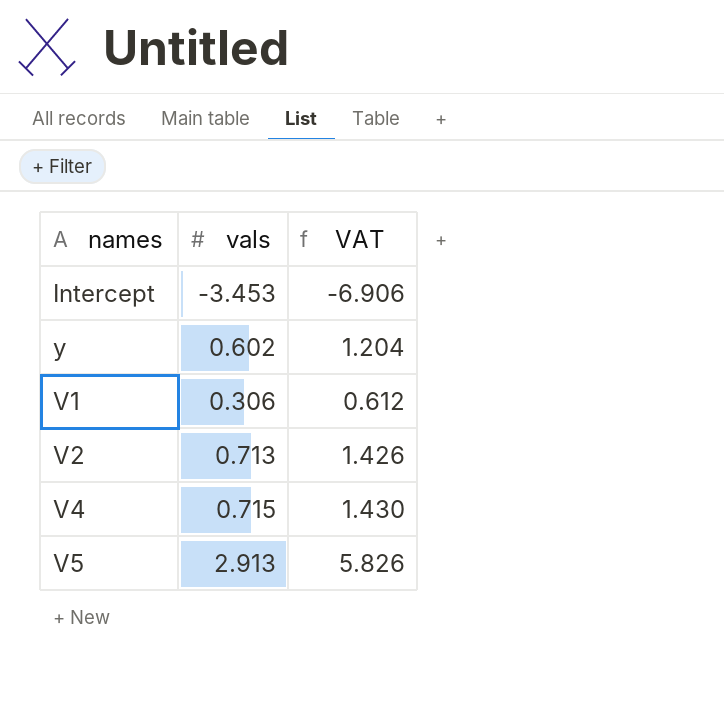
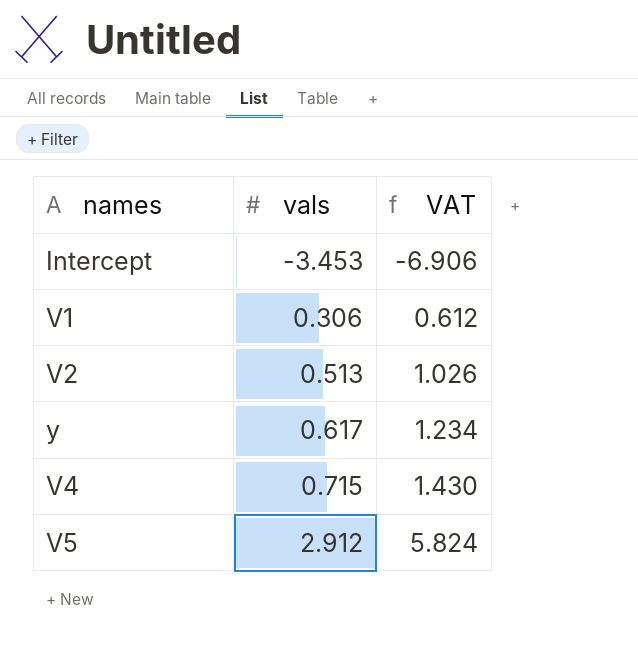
row order: none -> vals ascending
V2 | vals: 0.713 -> 0.513
V2 | VAT: 1.426 -> 1.026
y | vals: 0.602 -> 0.617
y | VAT: 1.204 -> 1.234
V5 | vals: 2.913 -> 2.912
V5 | VAT: 5.826 -> 5.824

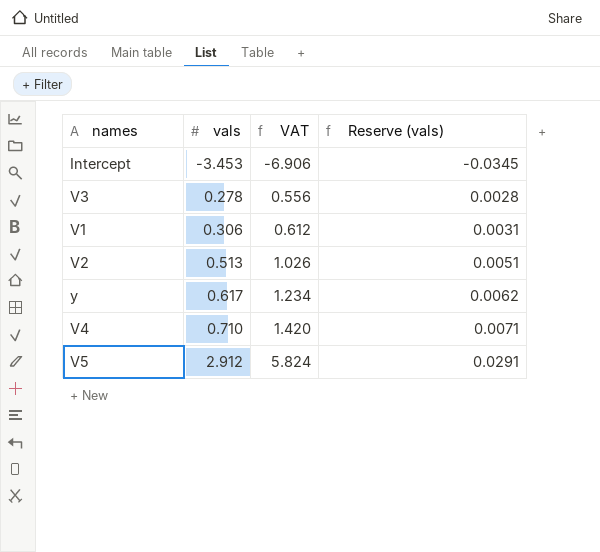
column Reserve (vals) | formula: none -> [vals] * 0.01
row V3: none -> 0.278 | 0.556 | 0.0028
V4 | vals: 0.715 -> 0.710
V4 | VAT: 1.430 -> 1.420

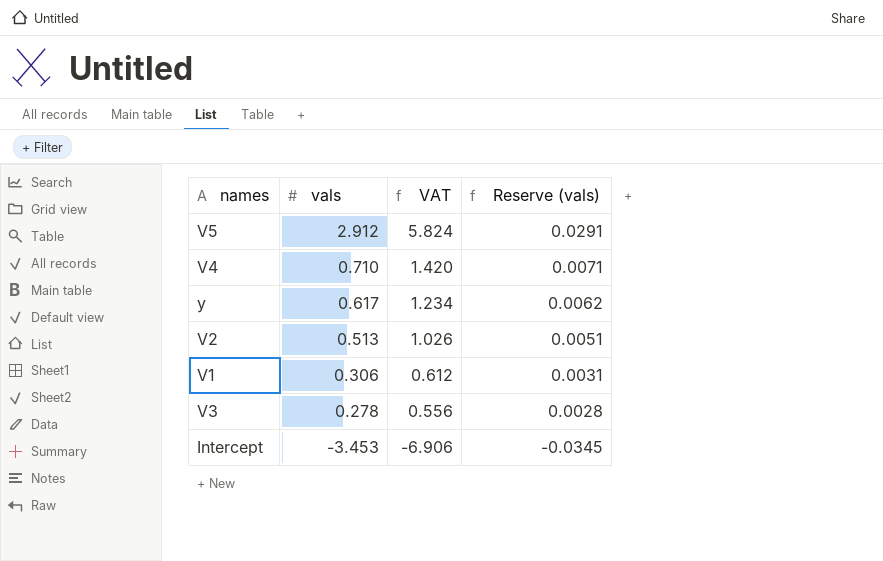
row order: vals ascending -> vals descending

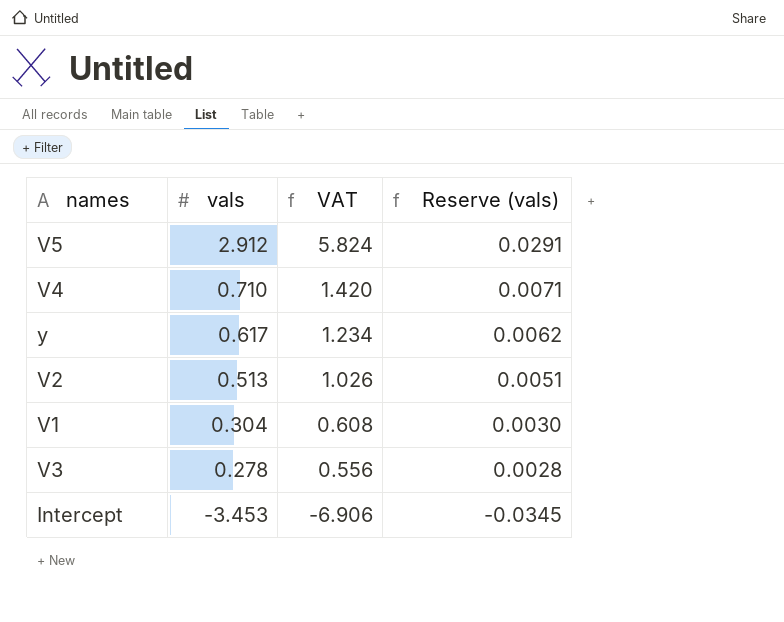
V1 | vals: 0.306 -> 0.304
V1 | VAT: 0.612 -> 0.608
V1 | Reserve (vals): 0.0031 -> 0.0030

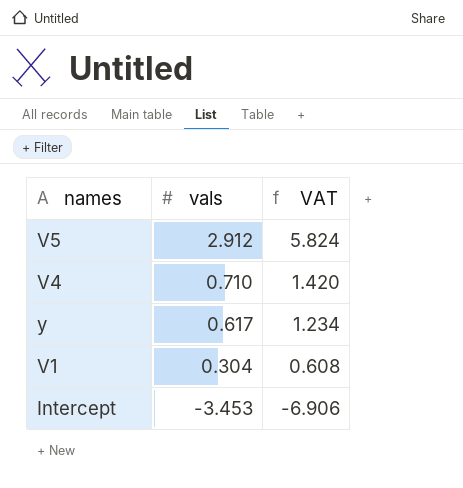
column Reserve (vals) | formula: [vals] * 0.01 -> none
row V2: 0.513 | 1.026 | 0.0051 -> none
row V3: 0.278 | 0.556 | 0.0028 -> none

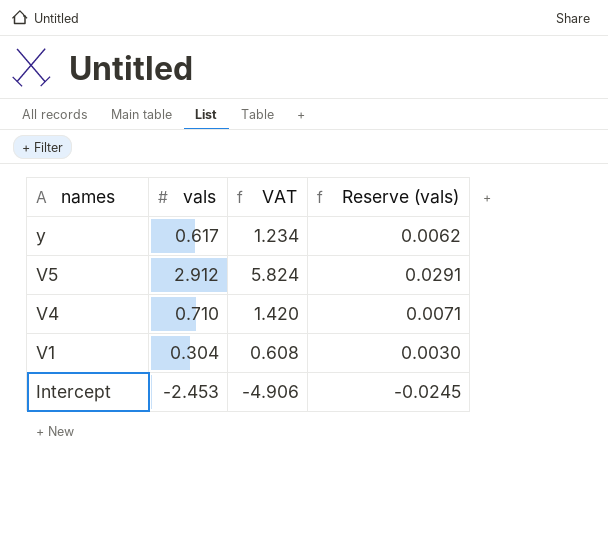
row order: vals descending -> names descending
column Reserve (vals) | formula: none -> [vals] * 0.01
Intercept | vals: -3.453 -> -2.453
Intercept | VAT: -6.906 -> -4.906

